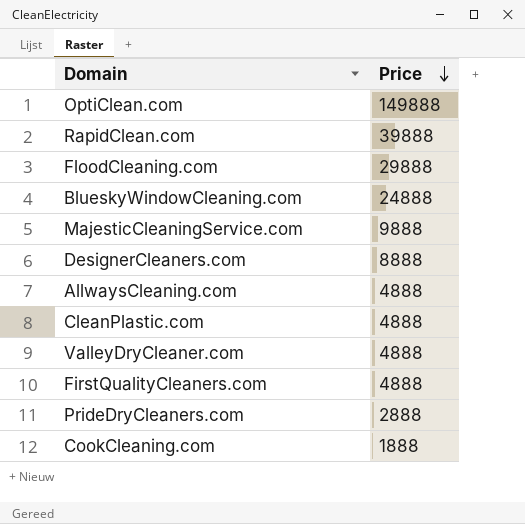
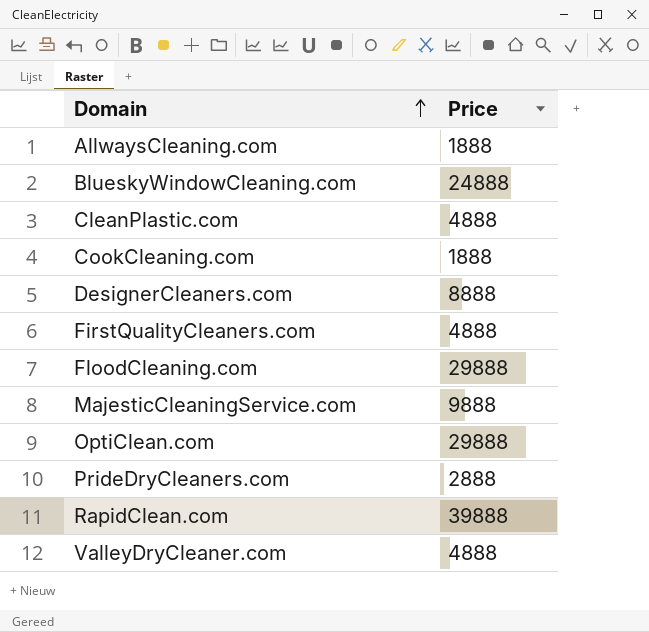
row order: Price descending -> Domain ascending
AllwaysCleaning.com | Price: 4888 -> 1888
OptiClean.com | Price: 149888 -> 29888

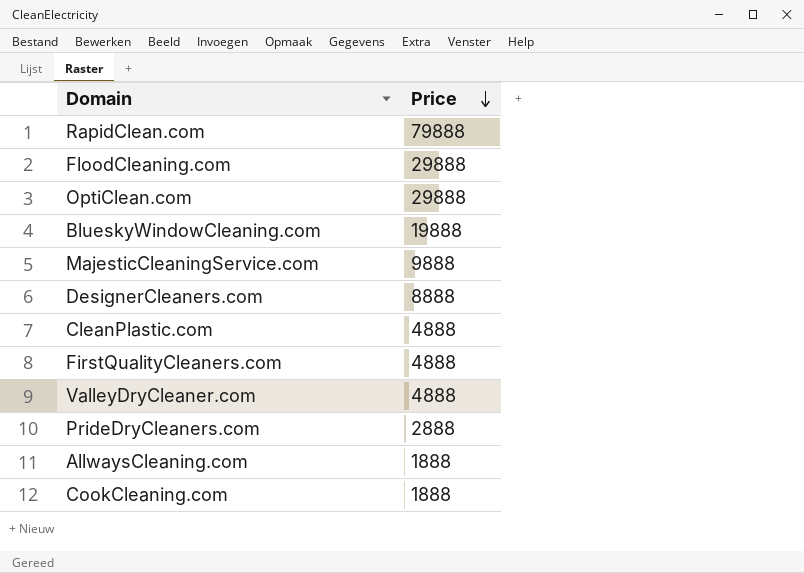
row order: Domain ascending -> Price descending
RapidClean.com | Price: 39888 -> 79888
BlueskyWindowCleaning.com | Price: 24888 -> 19888

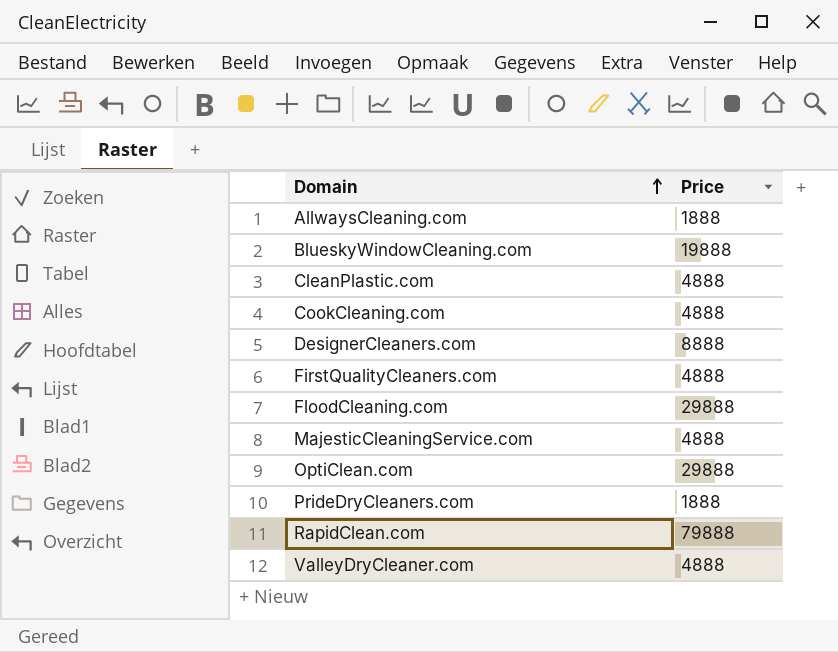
row order: Price descending -> Domain ascending
CookCleaning.com | Price: 1888 -> 4888
MajesticCleaningService.com | Price: 9888 -> 4888
PrideDryCleaners.com | Price: 2888 -> 1888

